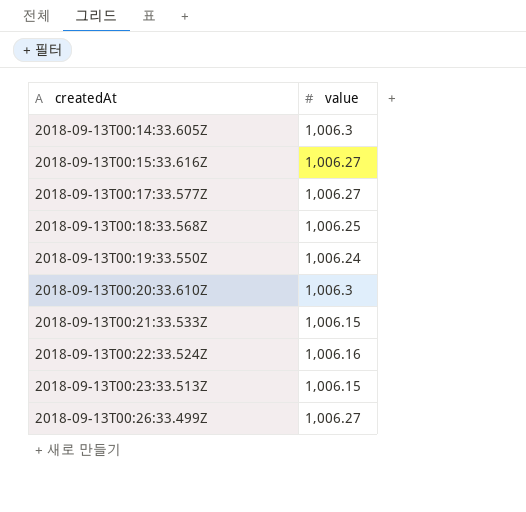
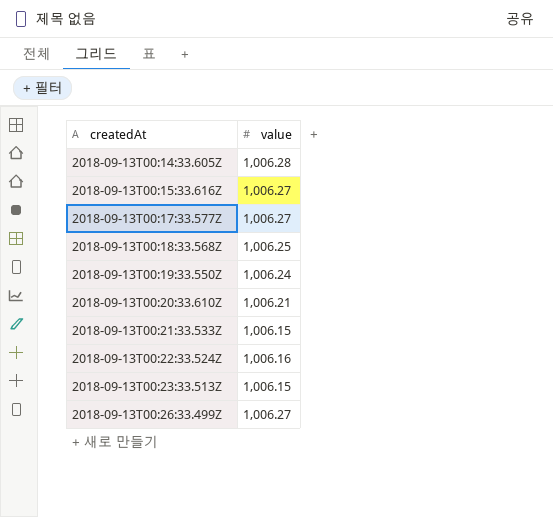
2018-09-13T00:14:33.605Z | value: 1,006.3 -> 1,006.28
2018-09-13T00:20:33.610Z | value: 1,006.3 -> 1,006.21

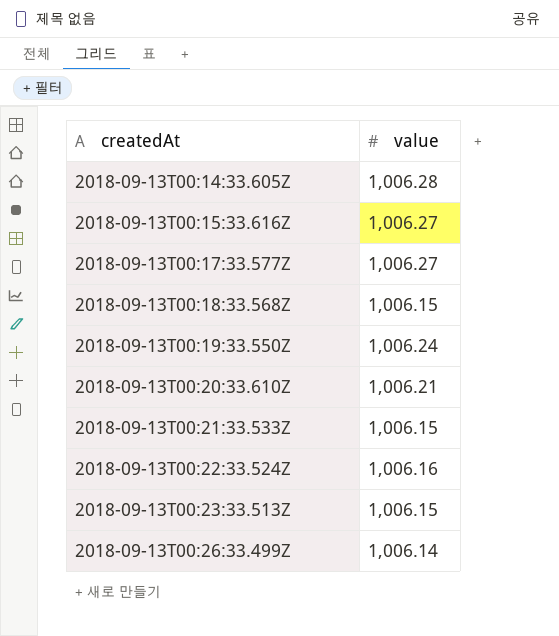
2018-09-13T00:18:33.568Z | value: 1,006.25 -> 1,006.15
2018-09-13T00:26:33.499Z | value: 1,006.27 -> 1,006.14

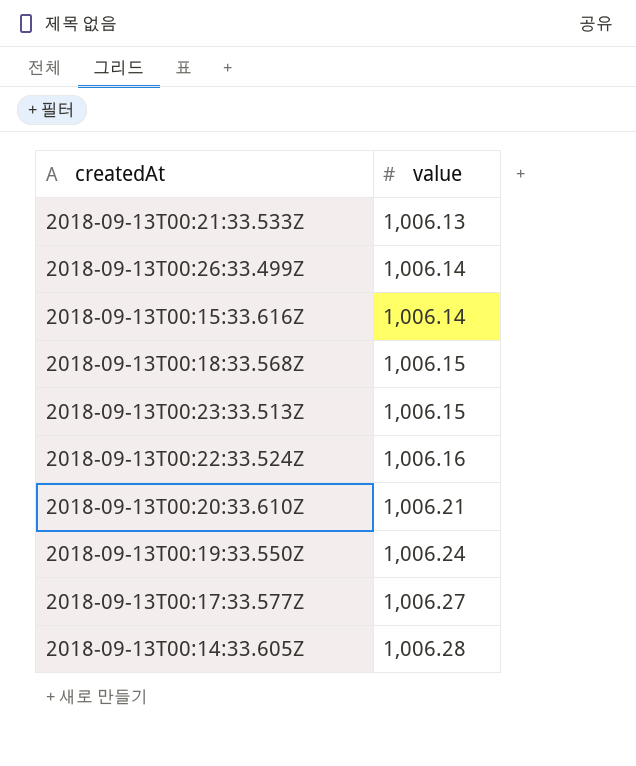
row order: createdAt ascending -> value ascending
2018-09-13T00:21:33.533Z | value: 1,006.15 -> 1,006.13
2018-09-13T00:15:33.616Z | value: 1,006.27 -> 1,006.14

